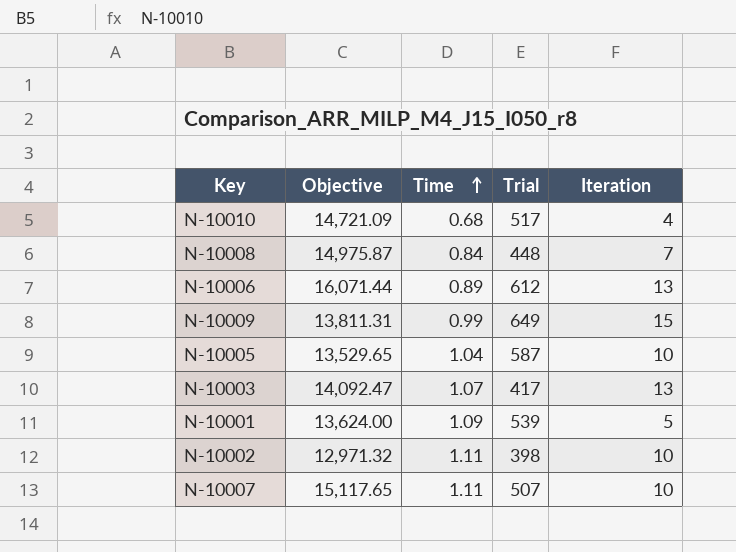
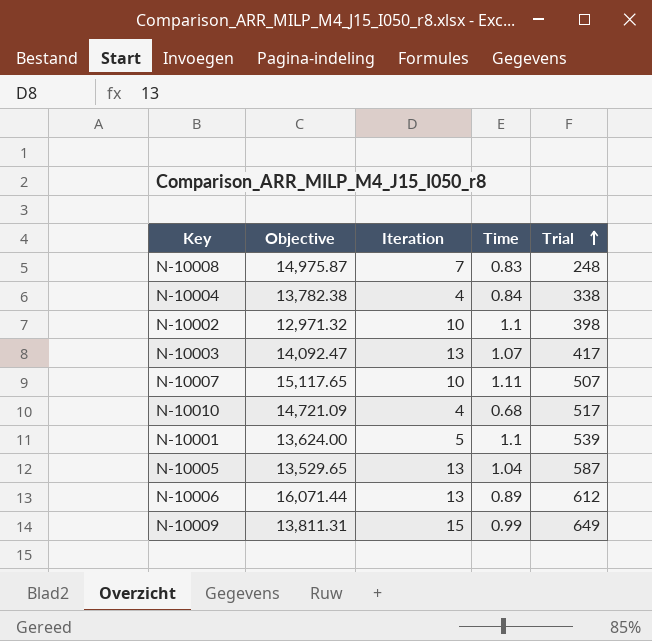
row order: Time ascending -> Trial ascending
column Iteration | position: 5 -> 3
N-10008 | Time: 0.84 -> 0.83
N-10008 | Trial: 448 -> 248
row N-10004: none -> 13,782.38 | 4 | 0.84 | 338
N-10002 | Time: 1.11 -> 1.1
N-10001 | Time: 1.09 -> 1.1
N-10005 | Iteration: 10 -> 13

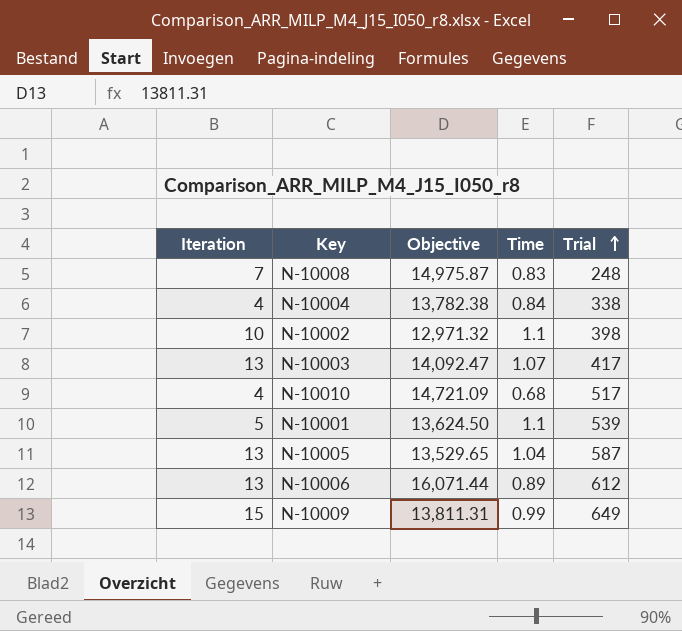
column Iteration | position: 3 -> 1
row N-10007: 15,117.65 | 10 | 1.11 | 507 -> none
N-10001 | Objective: 13,624.00 -> 13,624.50

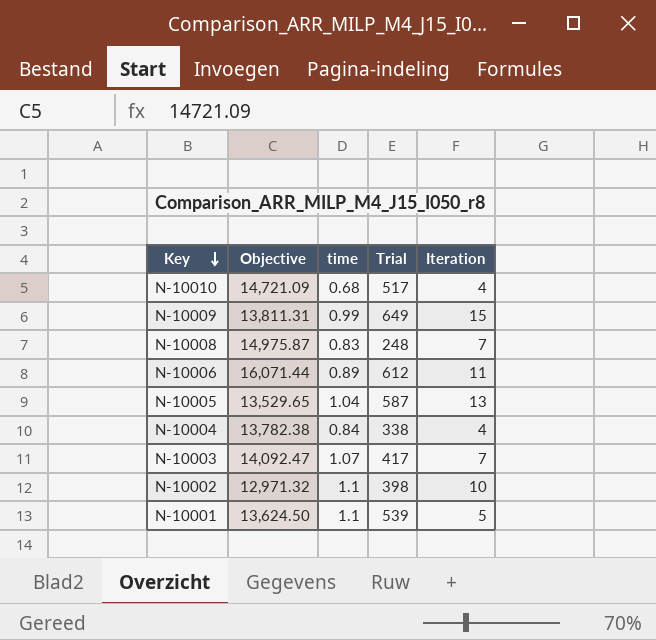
row order: Trial ascending -> Key descending
column name: Time -> time
column Iteration | position: 1 -> 5
N-10006 | Iteration: 13 -> 11
N-10003 | Iteration: 13 -> 7

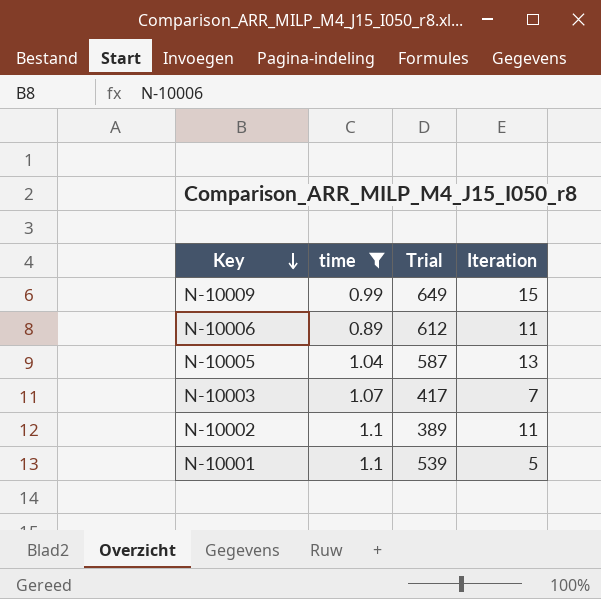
filter: none -> time >= 0.89
column Objective | position: 2 -> none
N-10002 | Trial: 398 -> 389
N-10002 | Iteration: 10 -> 11

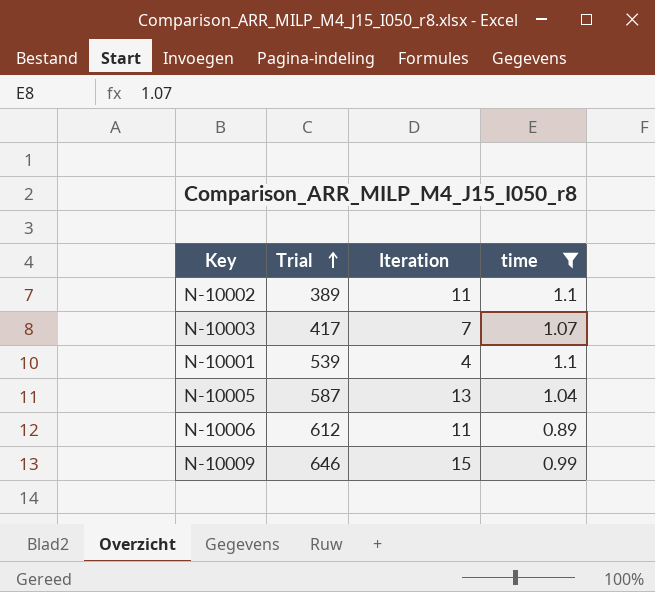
row order: Key descending -> Trial ascending
column time | position: 2 -> 4
N-10001 | Iteration: 5 -> 4
N-10009 | Trial: 649 -> 646

